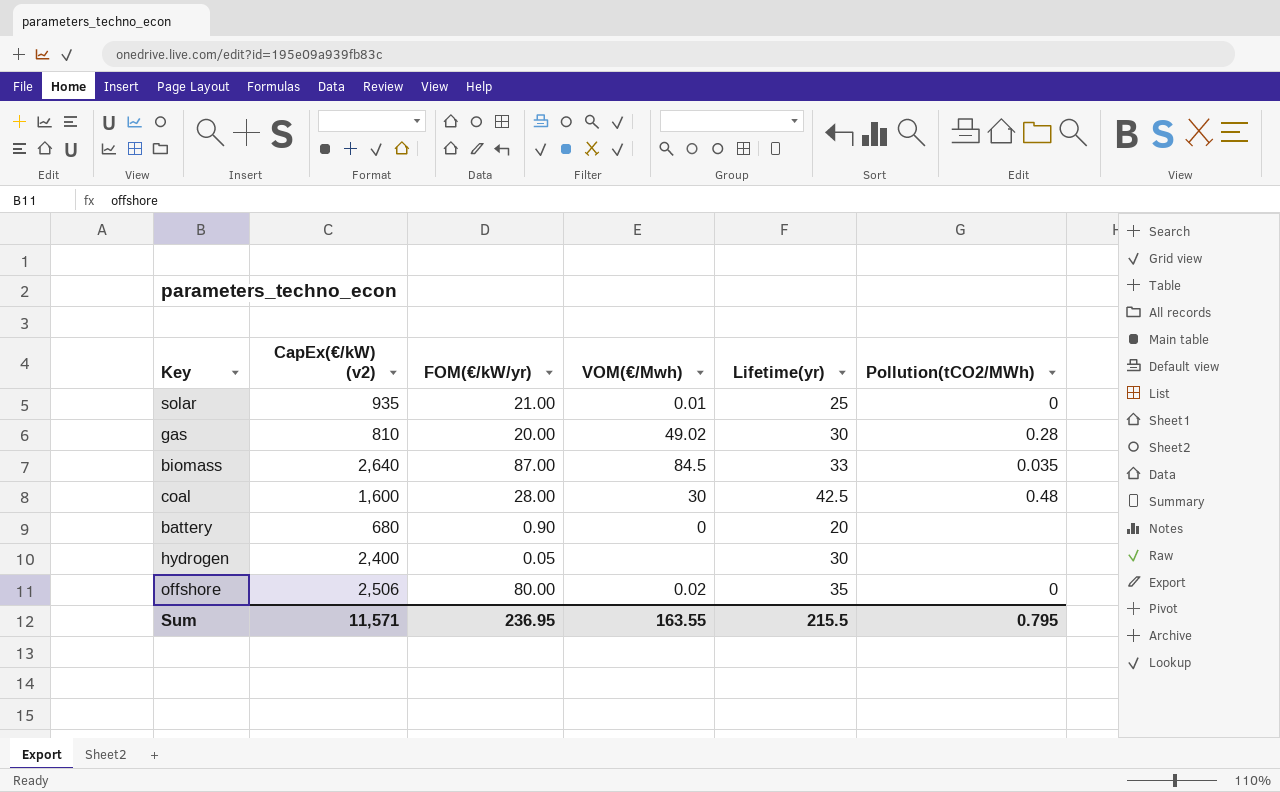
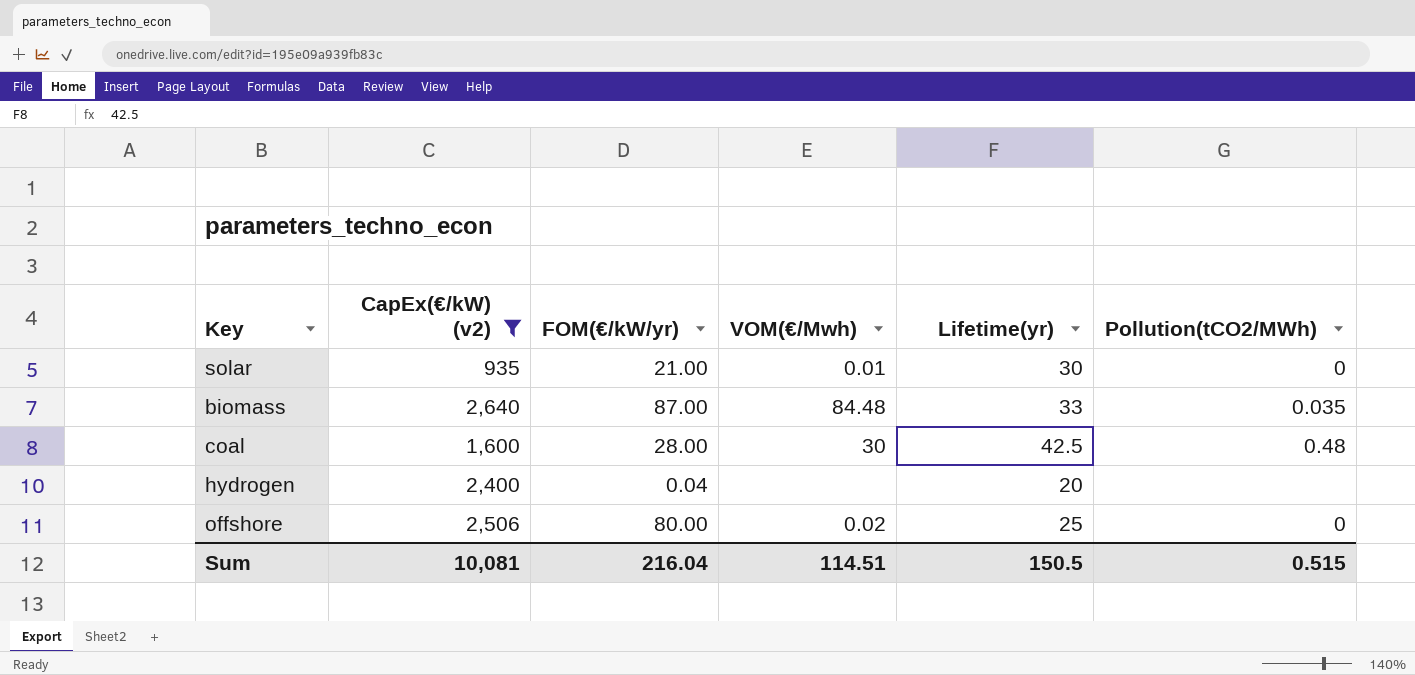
filter: none -> CapEx(€/kW) (v2) >= 935
solar | Lifetime(yr): 25 -> 30
biomass | VOM(€/Mwh): 84.5 -> 84.48
hydrogen | FOM(€/kW/yr): 0.05 -> 0.04
hydrogen | Lifetime(yr): 30 -> 20
offshore | Lifetime(yr): 35 -> 25
Sum | CapEx(€/kW) (v2): 11,571 -> 10,081
Sum | FOM(€/kW/yr): 236.95 -> 216.04
Sum | VOM(€/Mwh): 163.55 -> 114.51
Sum | Lifetime(yr): 215.5 -> 150.5
Sum | Pollution(tCO2/MWh): 0.795 -> 0.515

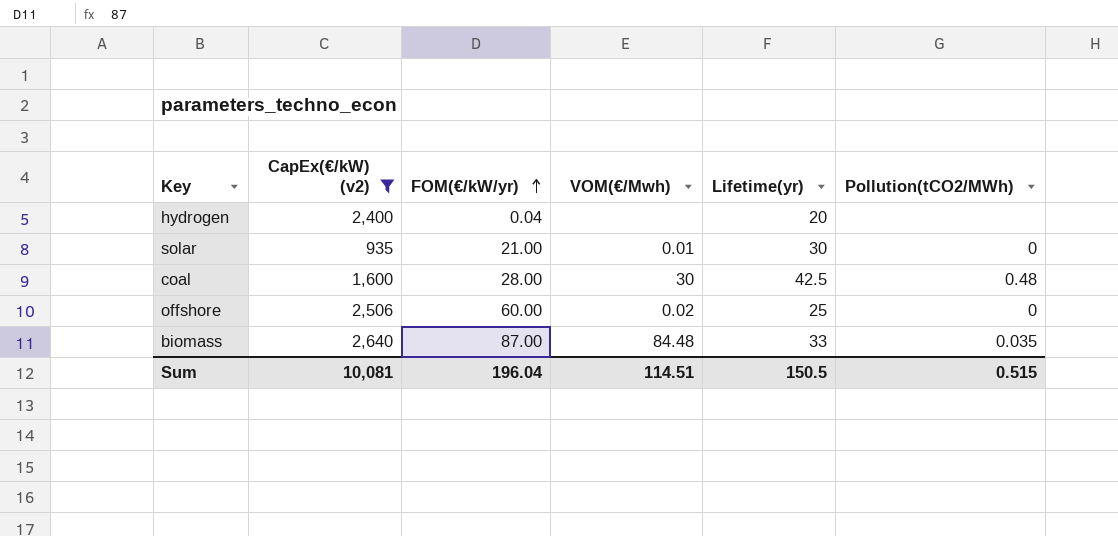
row order: none -> FOM(€/kW/yr) ascending
offshore | FOM(€/kW/yr): 80.00 -> 60.00
Sum | FOM(€/kW/yr): 216.04 -> 196.04

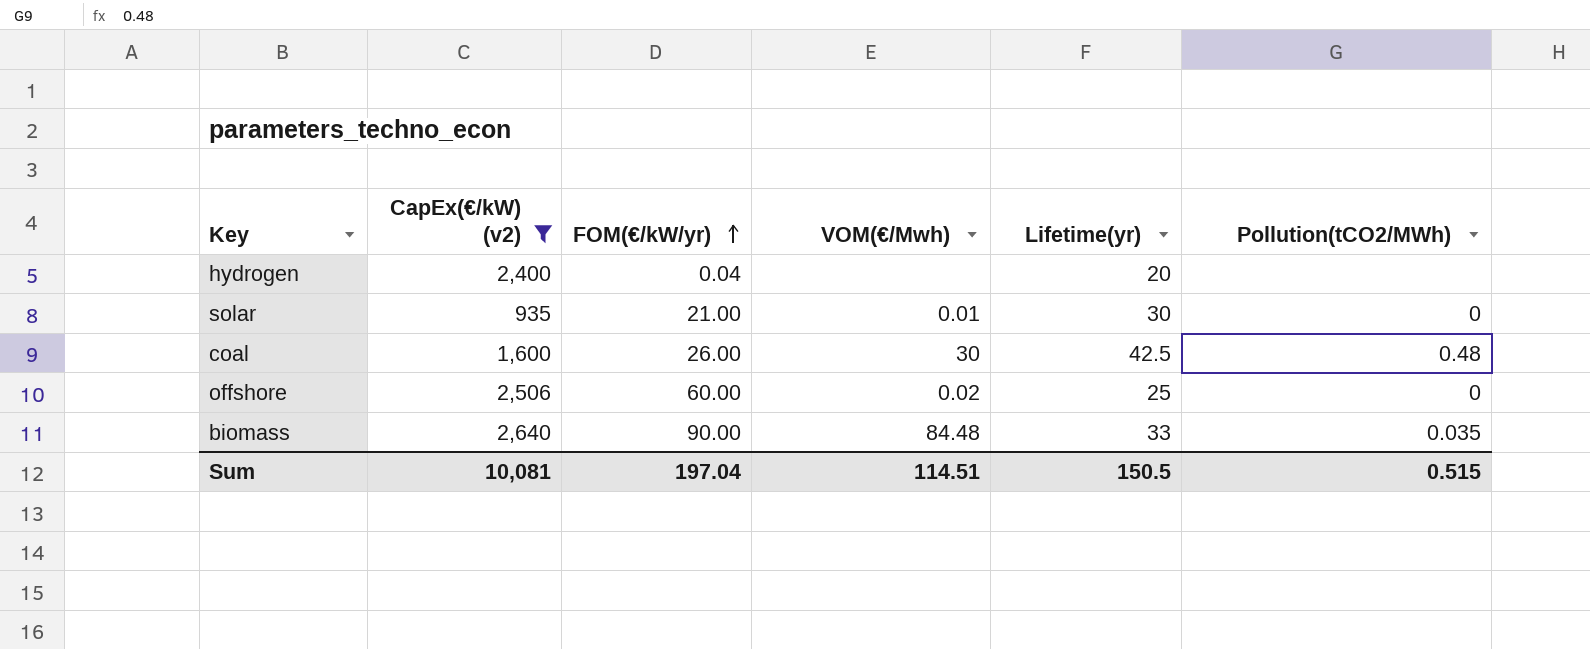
coal | FOM(€/kW/yr): 28.00 -> 26.00
biomass | FOM(€/kW/yr): 87.00 -> 90.00
Sum | FOM(€/kW/yr): 196.04 -> 197.04

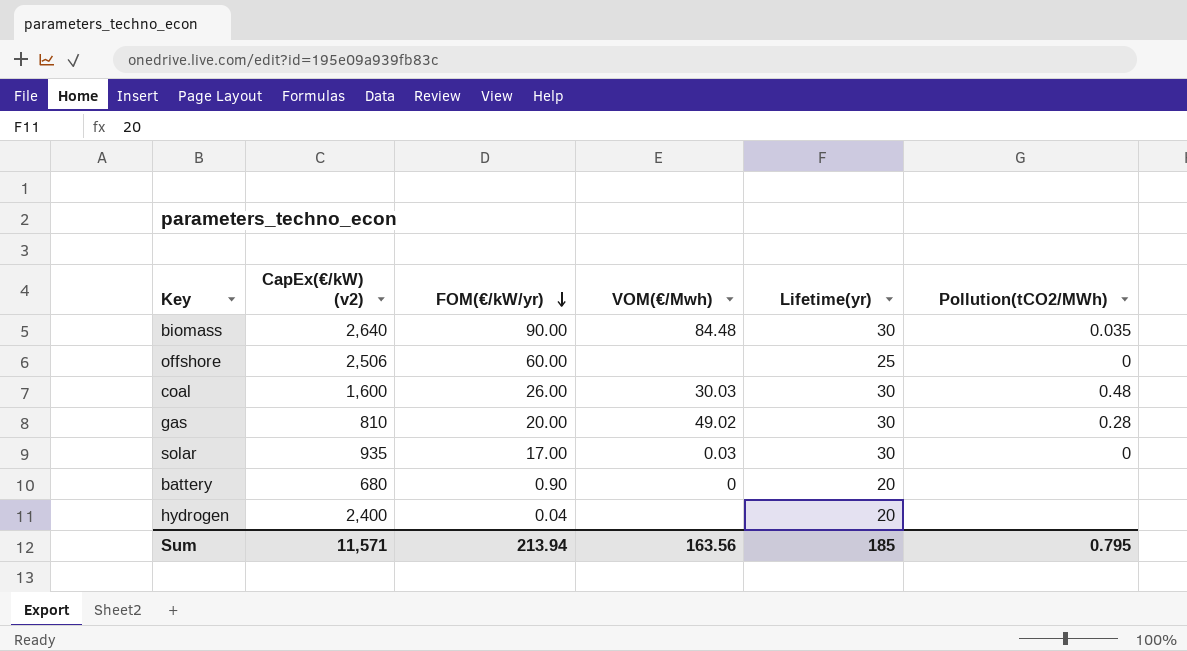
filter: CapEx(€/kW) (v2) >= 935 -> none
row order: FOM(€/kW/yr) ascending -> FOM(€/kW/yr) descending
biomass | Lifetime(yr): 33 -> 30
offshore | VOM(€/Mwh): 0.02 -> none
coal | VOM(€/Mwh): 30 -> 30.03
coal | Lifetime(yr): 42.5 -> 30
solar | FOM(€/kW/yr): 21.00 -> 17.00
solar | VOM(€/Mwh): 0.01 -> 0.03
Sum | CapEx(€/kW) (v2): 10,081 -> 11,571
Sum | FOM(€/kW/yr): 197.04 -> 213.94
Sum | VOM(€/Mwh): 114.51 -> 163.56
Sum | Lifetime(yr): 150.5 -> 185
Sum | Pollution(tCO2/MWh): 0.515 -> 0.795

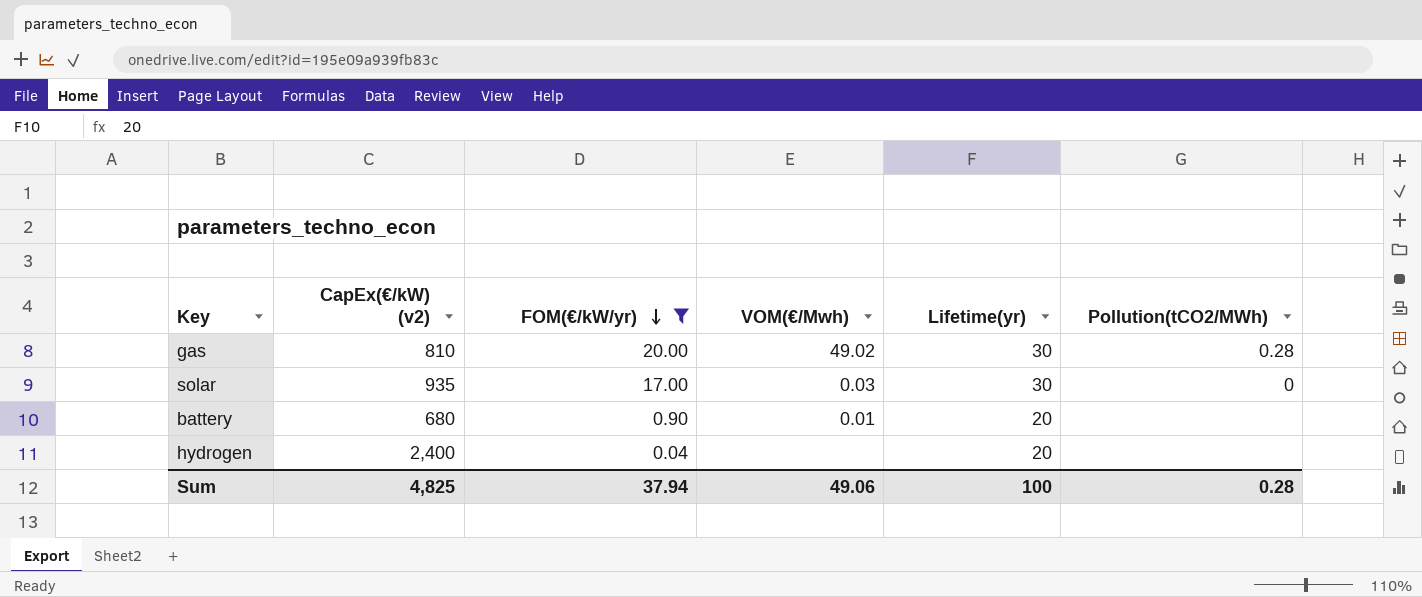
filter: none -> FOM(€/kW/yr) <= 20.00
battery | VOM(€/Mwh): 0 -> 0.01
Sum | CapEx(€/kW) (v2): 11,571 -> 4,825
Sum | FOM(€/kW/yr): 213.94 -> 37.94
Sum | VOM(€/Mwh): 163.56 -> 49.06
Sum | Lifetime(yr): 185 -> 100
Sum | Pollution(tCO2/MWh): 0.795 -> 0.28

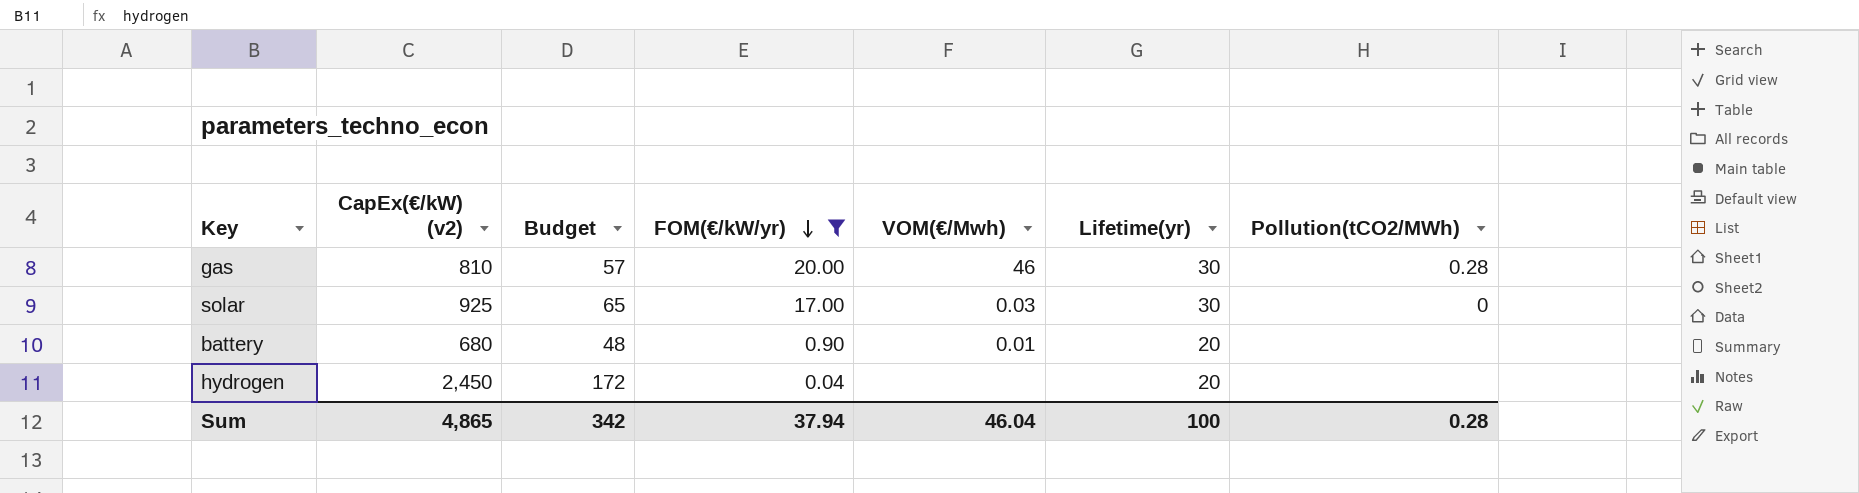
column Budget | formula: none -> [CapEx(€/kW) (v2)] * 0.07
gas | VOM(€/Mwh): 49.02 -> 46
solar | CapEx(€/kW) (v2): 935 -> 925
hydrogen | CapEx(€/kW) (v2): 2,400 -> 2,450
Sum | CapEx(€/kW) (v2): 4,825 -> 4,865
Sum | VOM(€/Mwh): 49.06 -> 46.04

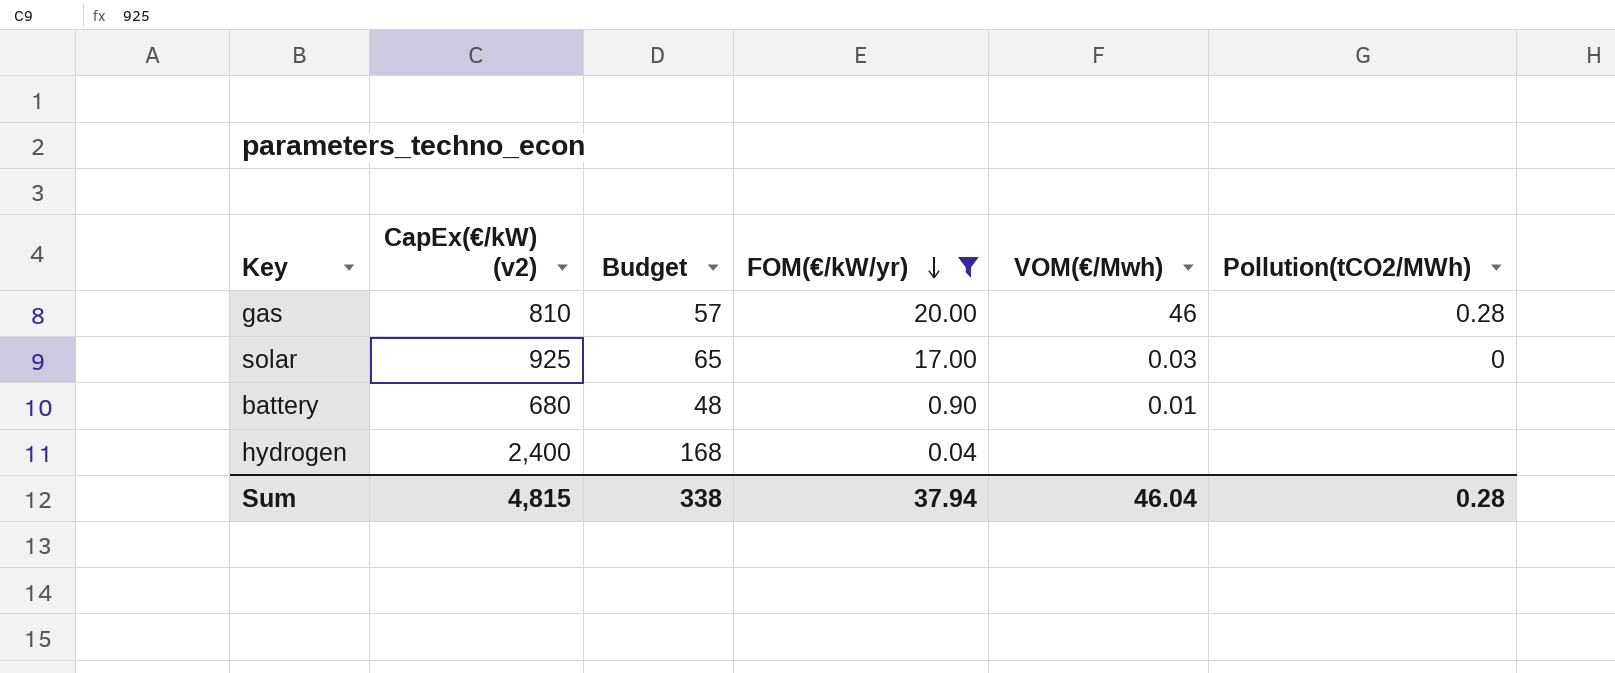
column Lifetime(yr) | position: 6 -> none
hydrogen | CapEx(€/kW) (v2): 2,450 -> 2,400
hydrogen | Budget: 172 -> 168
Sum | CapEx(€/kW) (v2): 4,865 -> 4,815
Sum | Budget: 342 -> 338

